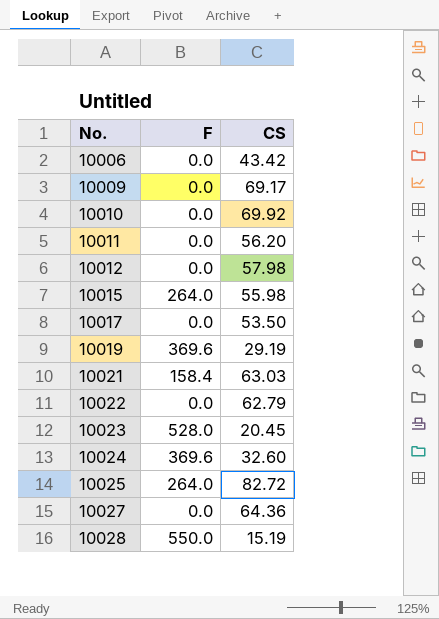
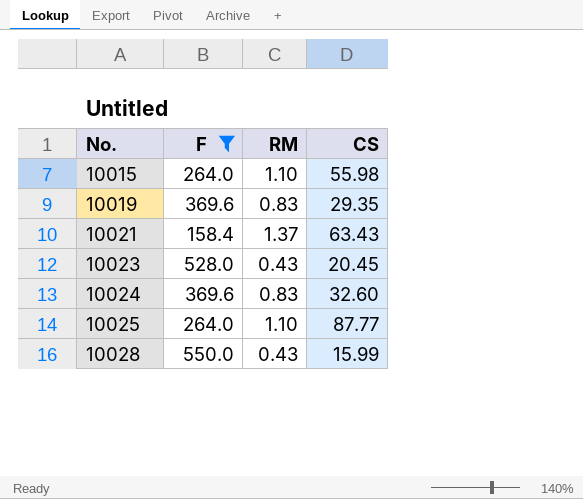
filter: none -> F != 0.0
column RM | position: none -> 3
10019 | CS: 29.19 -> 29.35
10021 | CS: 63.03 -> 63.43
10025 | CS: 82.72 -> 87.77
10028 | CS: 15.19 -> 15.99

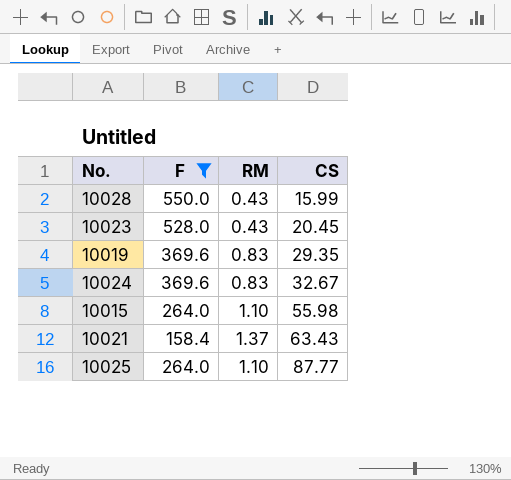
row order: No. ascending -> CS ascending
10024 | CS: 32.60 -> 32.67

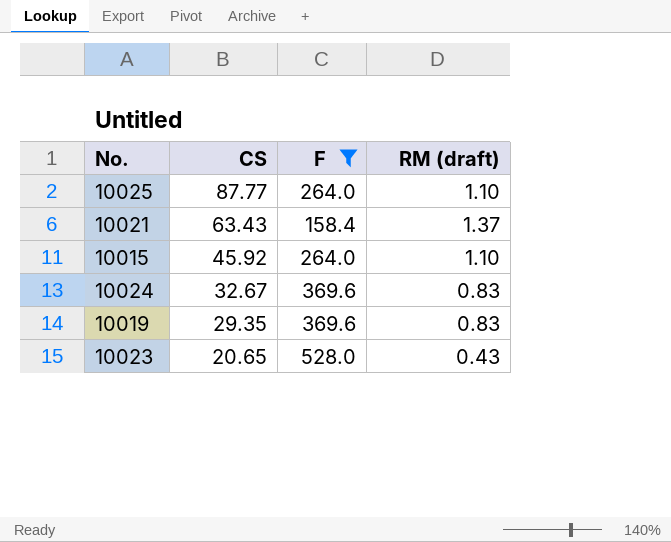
row order: CS ascending -> CS descending
column CS | position: 4 -> 2
column name: RM -> RM (draft)
row 10028: 550.0 | 0.43 | 15.99 -> none
10015 | CS: 55.98 -> 45.92
10023 | CS: 20.45 -> 20.65

